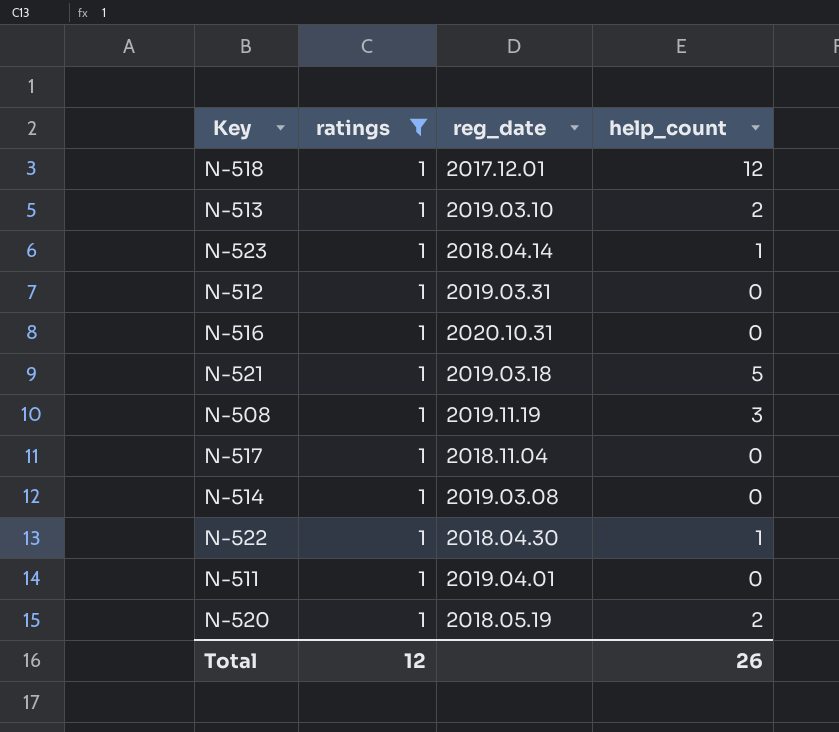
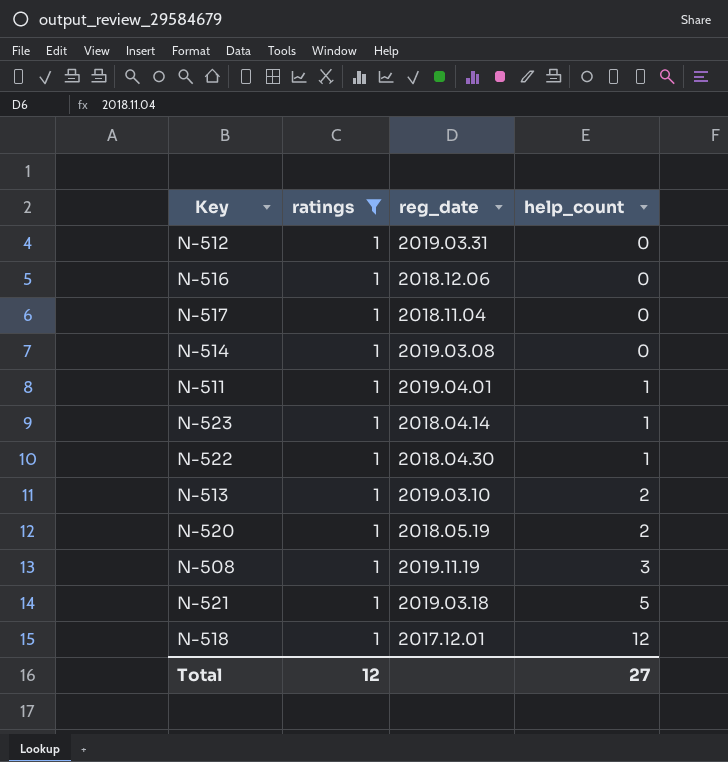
row order: none -> help_count ascending
N-516 | reg_date: 2020.10.31 -> 2018.12.06
N-511 | help_count: 0 -> 1
Total | help_count: 26 -> 27

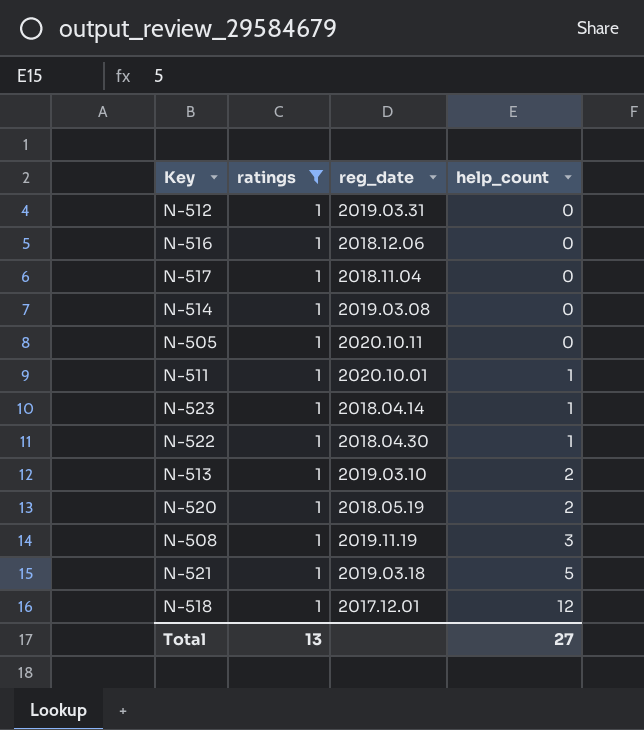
row N-505: none -> 1 | 2020.10.11 | 0
N-511 | reg_date: 2019.04.01 -> 2020.10.01
Total | ratings: 12 -> 13

